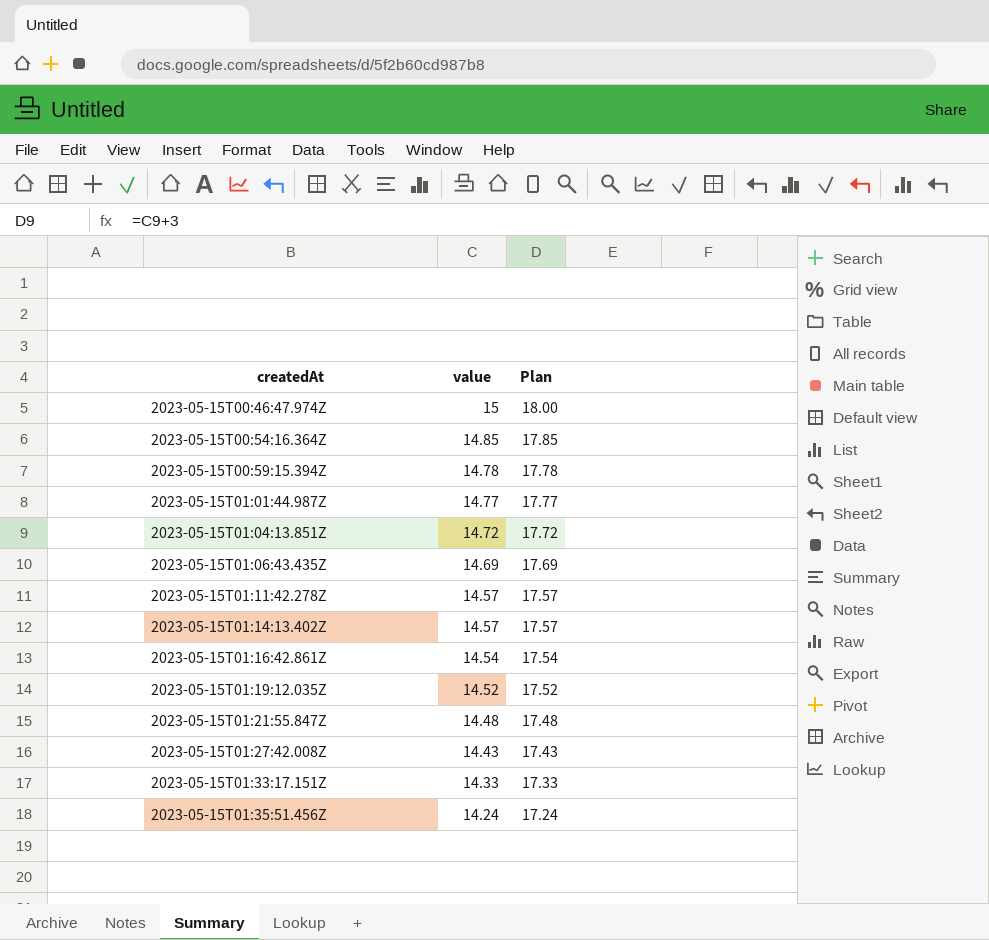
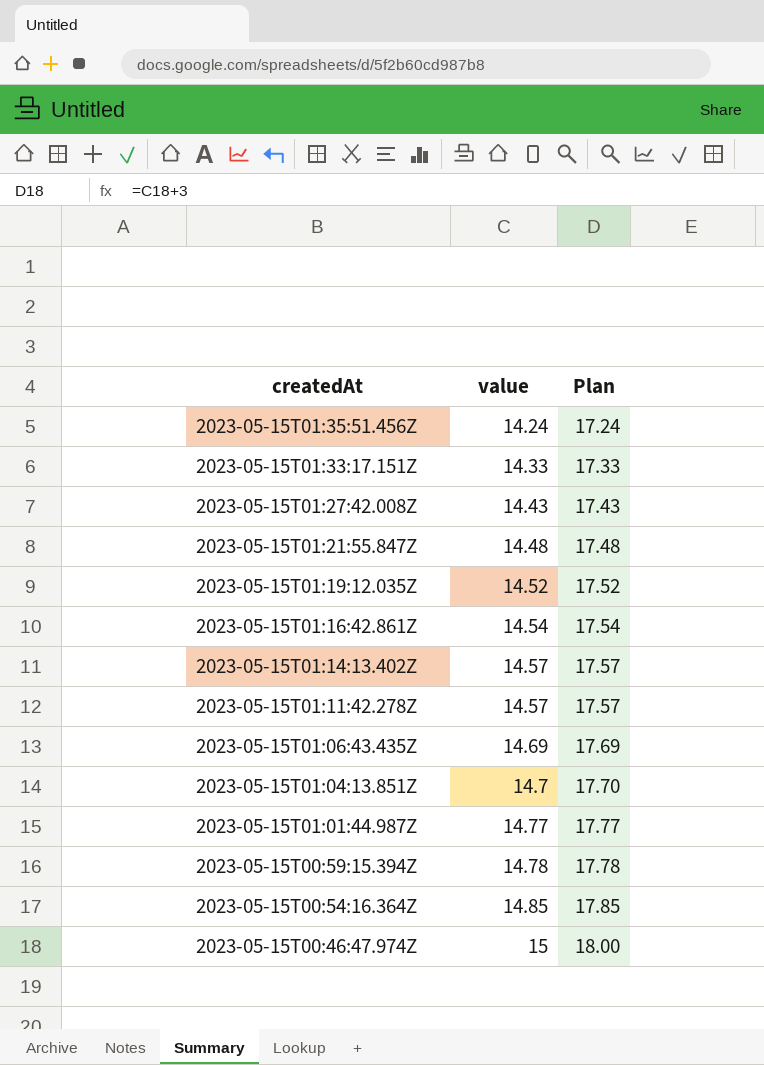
row order: createdAt ascending -> createdAt descending
2023-05-15T01:04:13.851Z | value: 14.72 -> 14.7
2023-05-15T01:04:13.851Z | Plan: 17.72 -> 17.70

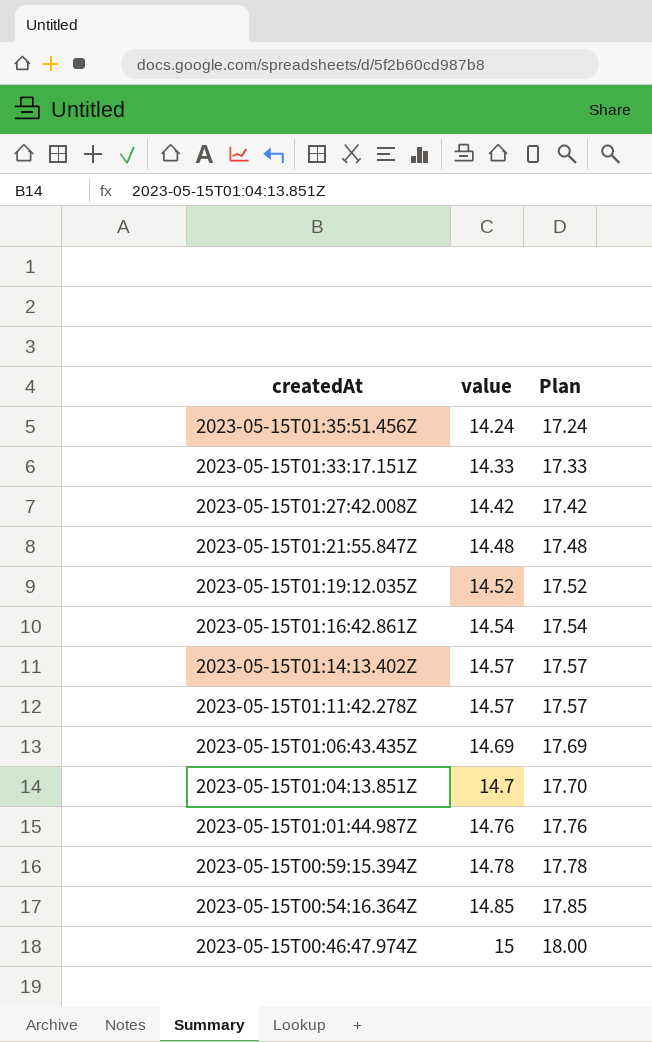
2023-05-15T01:27:42.008Z | value: 14.43 -> 14.42
2023-05-15T01:27:42.008Z | Plan: 17.43 -> 17.42
2023-05-15T01:01:44.987Z | value: 14.77 -> 14.76
2023-05-15T01:01:44.987Z | Plan: 17.77 -> 17.76

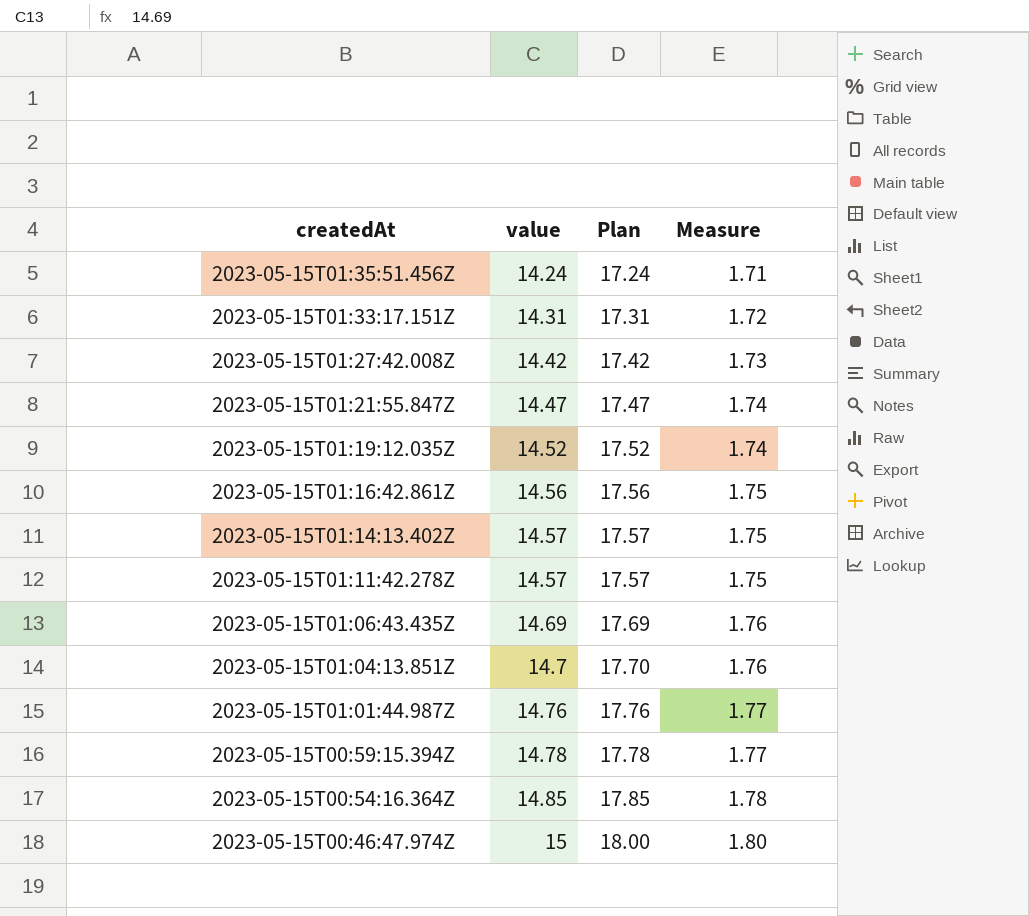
column Measure | formula: none -> [value] * 0.12
2023-05-15T01:33:17.151Z | value: 14.33 -> 14.31
2023-05-15T01:33:17.151Z | Plan: 17.33 -> 17.31
2023-05-15T01:21:55.847Z | value: 14.48 -> 14.47
2023-05-15T01:21:55.847Z | Plan: 17.48 -> 17.47
2023-05-15T01:16:42.861Z | value: 14.54 -> 14.56
2023-05-15T01:16:42.861Z | Plan: 17.54 -> 17.56

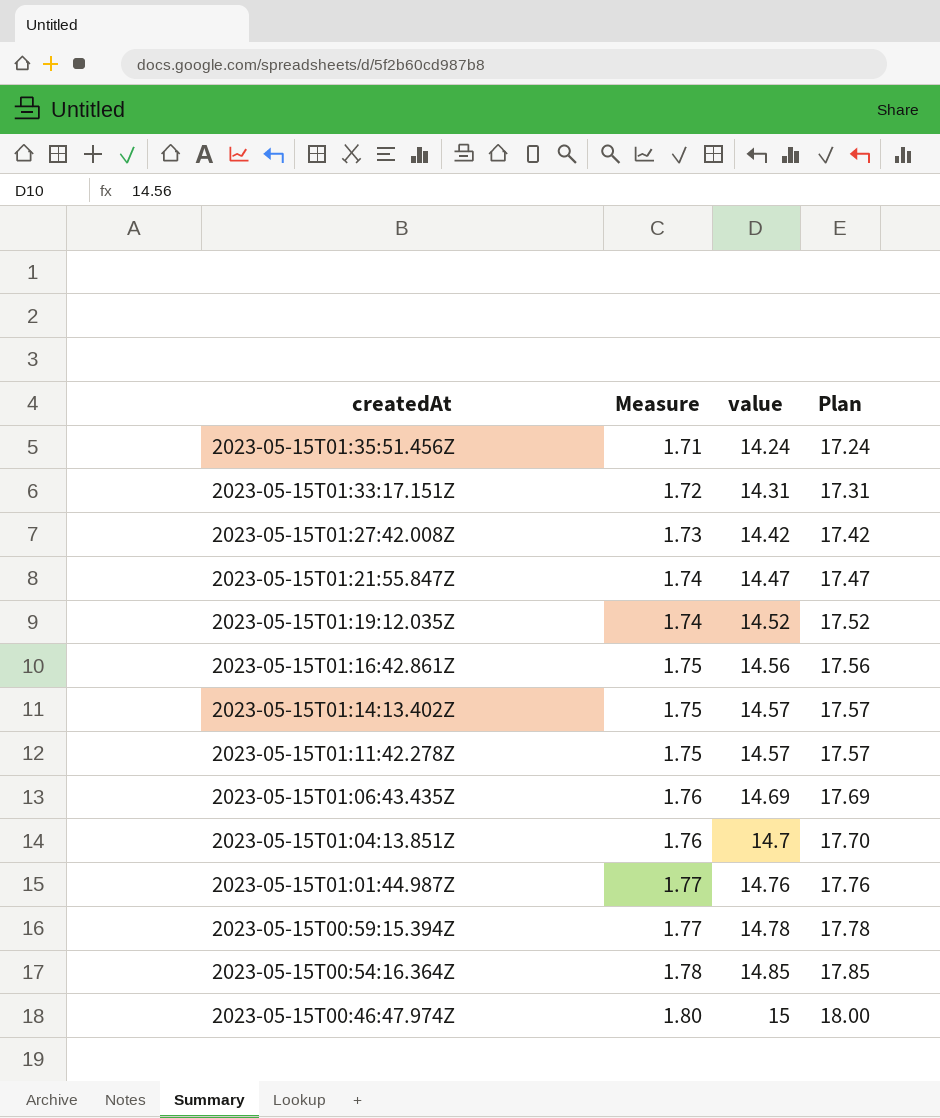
column Measure | position: 4 -> 2

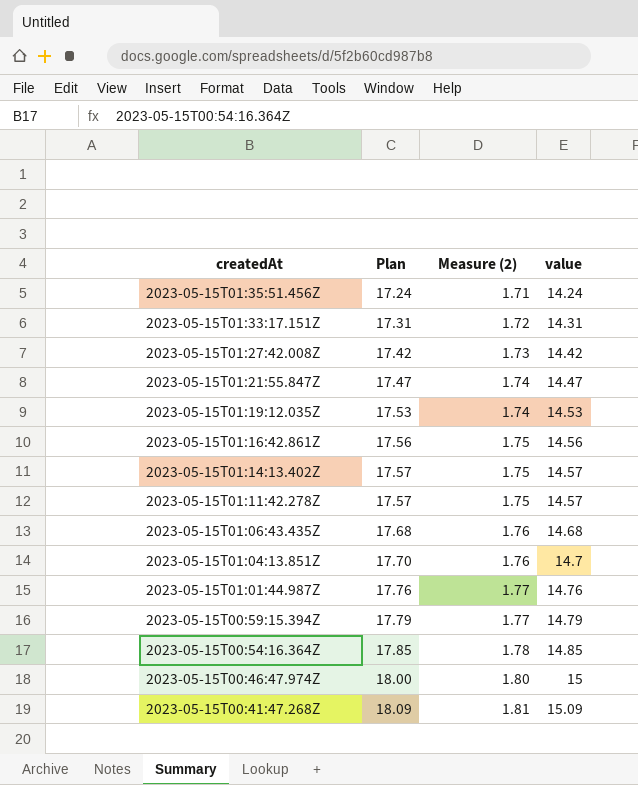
column Plan | position: 4 -> 2
column name: Measure -> Measure (2)
2023-05-15T01:19:12.035Z | Plan: 17.52 -> 17.53
2023-05-15T01:19:12.035Z | value: 14.52 -> 14.53
2023-05-15T01:06:43.435Z | Plan: 17.69 -> 17.68
2023-05-15T01:06:43.435Z | value: 14.69 -> 14.68
2023-05-15T00:59:15.394Z | Plan: 17.78 -> 17.79
2023-05-15T00:59:15.394Z | value: 14.78 -> 14.79
row 2023-05-15T00:41:47.268Z: none -> 18.09 | 1.81 | 15.09

